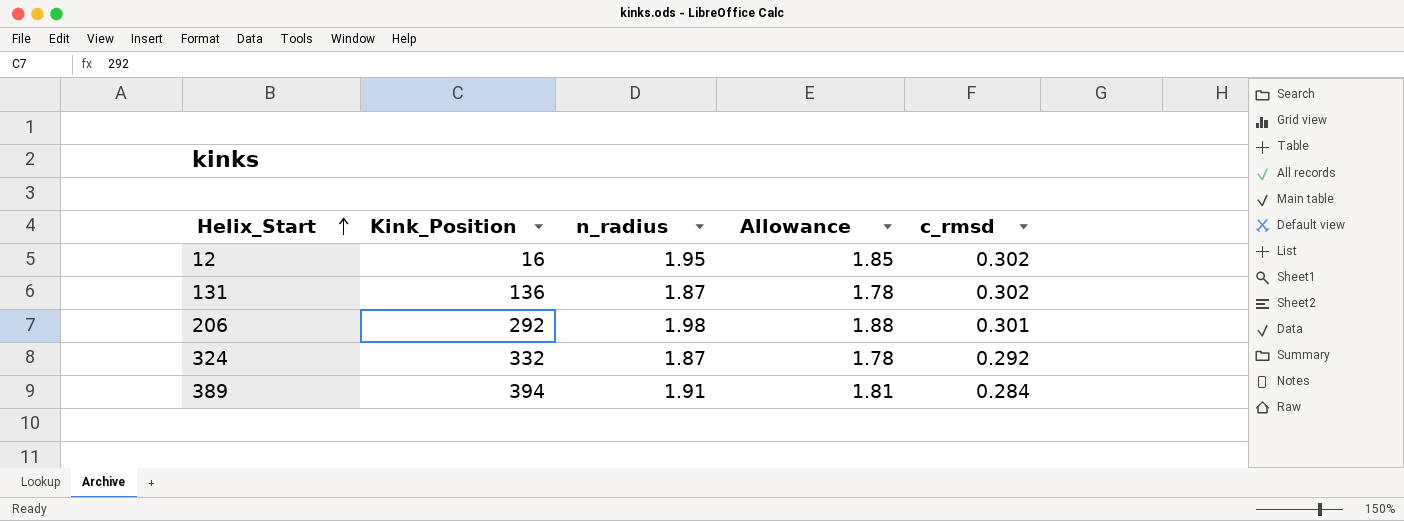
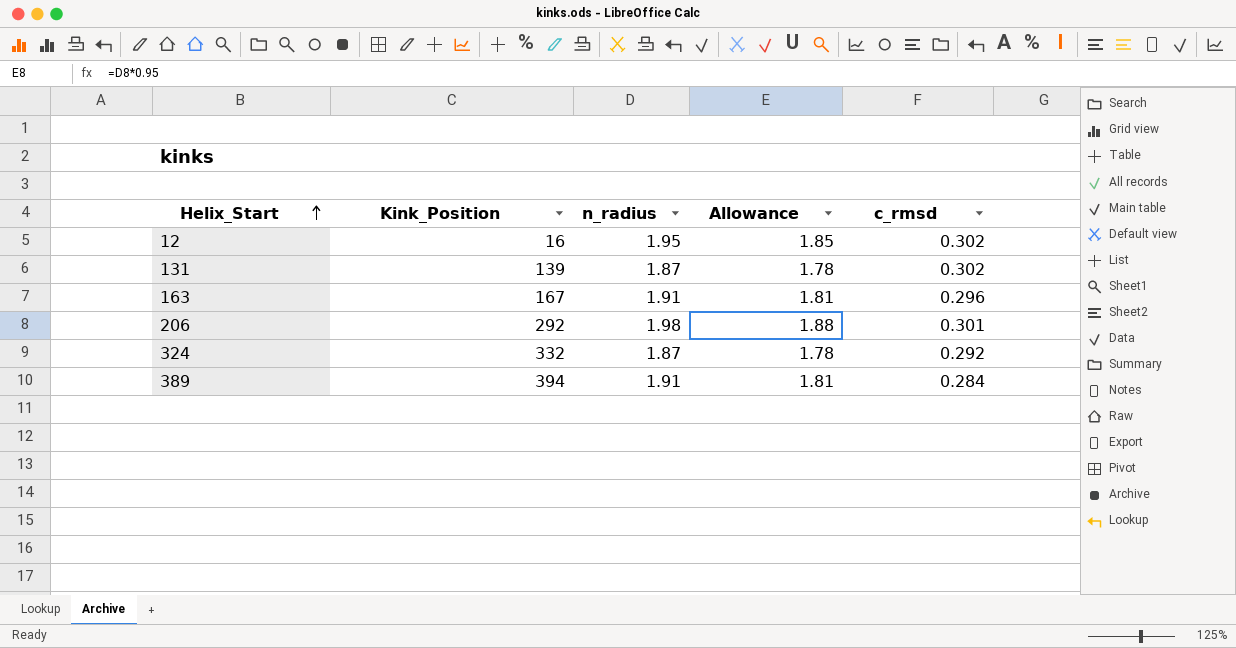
131 | Kink_Position: 136 -> 139
row 163: none -> 167 | 1.91 | 1.81 | 0.296

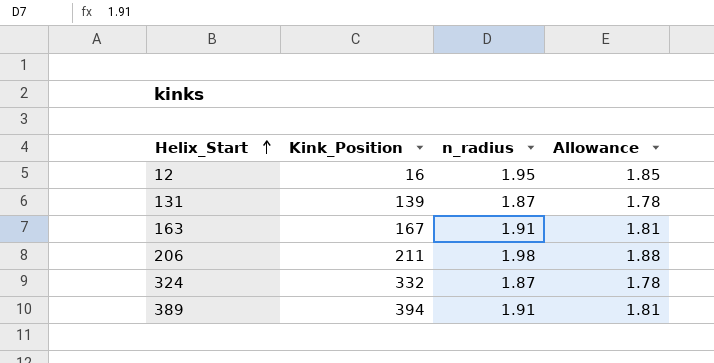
column c_rmsd | position: 5 -> none
206 | Kink_Position: 292 -> 211

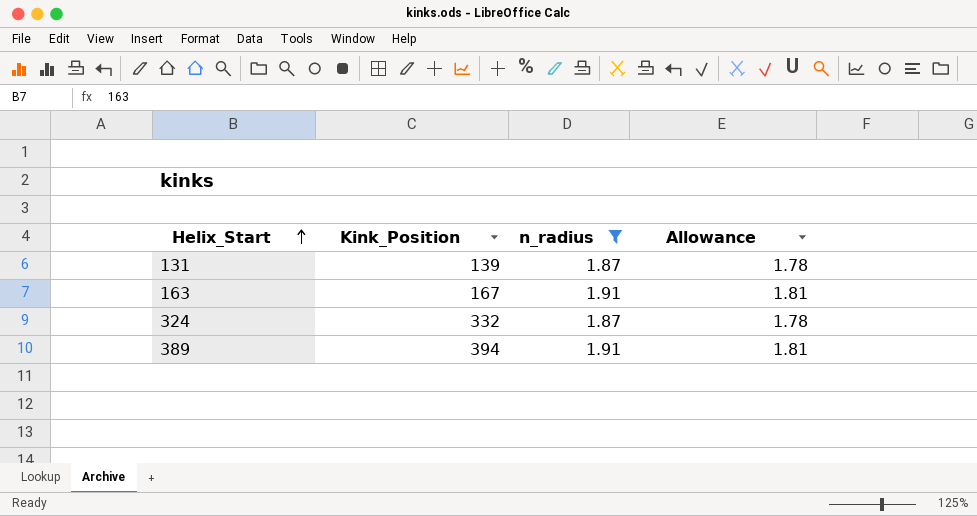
filter: none -> n_radius <= 1.91

